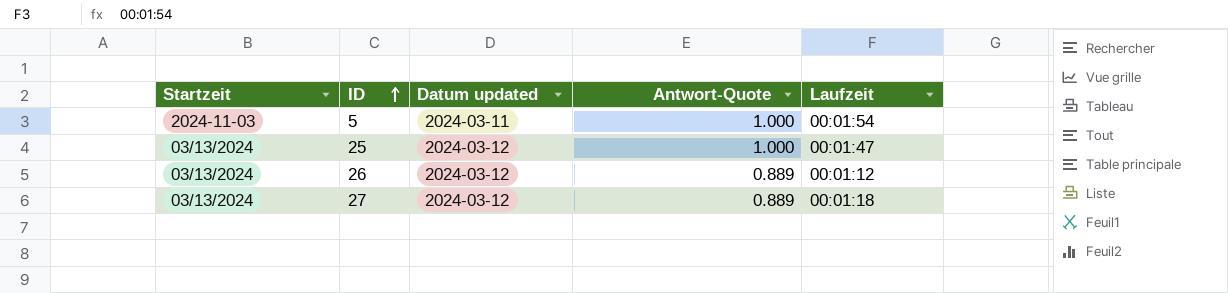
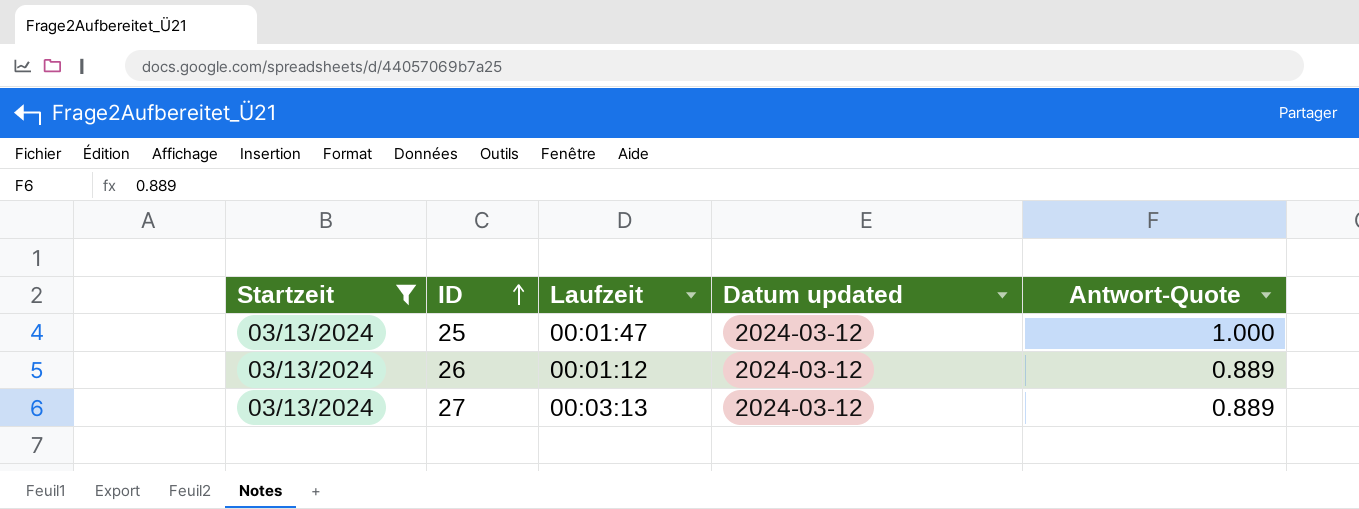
filter: none -> Startzeit = 03/13/2024
column Laufzeit | position: 5 -> 3
27 | Laufzeit: 00:01:18 -> 00:03:13

